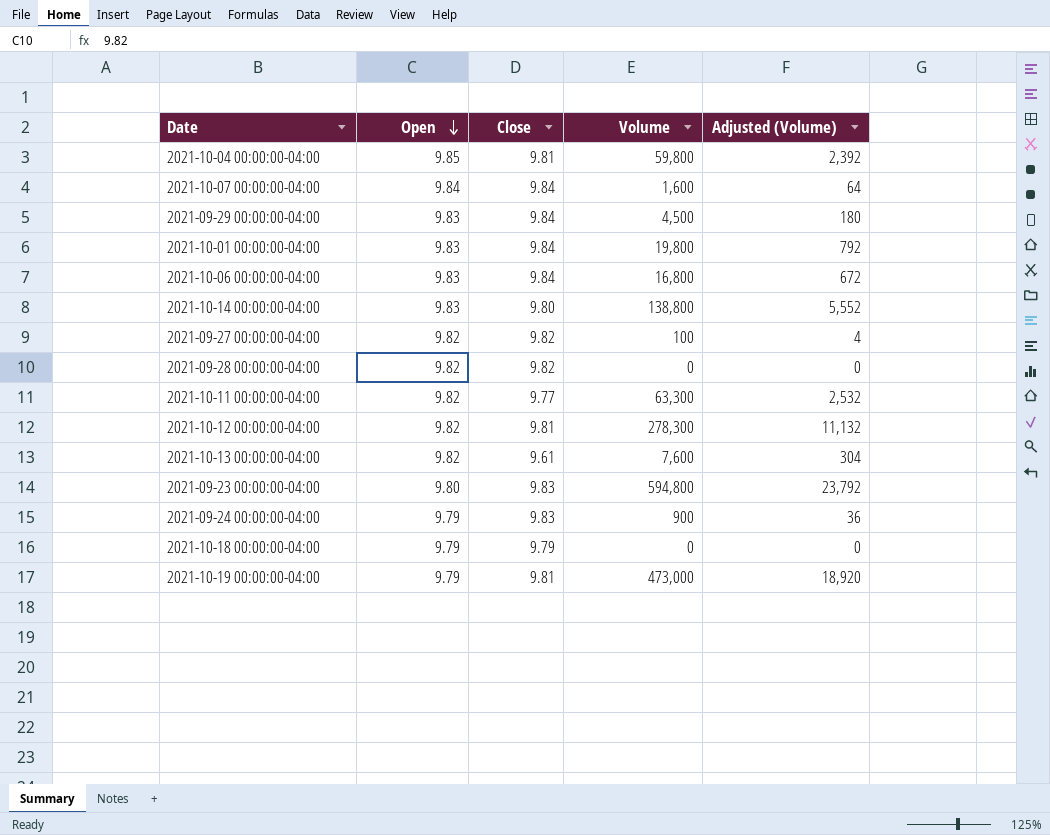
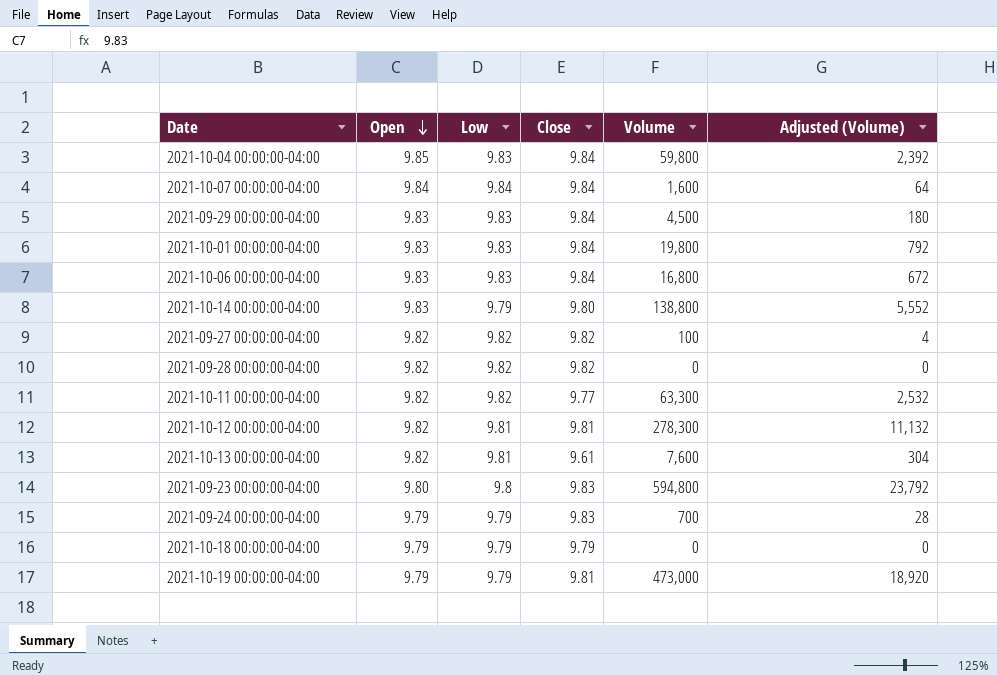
column Low | position: none -> 3
2021-10-04 00:00:00-04:00 | Close: 9.81 -> 9.84
2021-09-24 00:00:00-04:00 | Volume: 900 -> 700
2021-09-24 00:00:00-04:00 | Adjusted (Volume): 36 -> 28

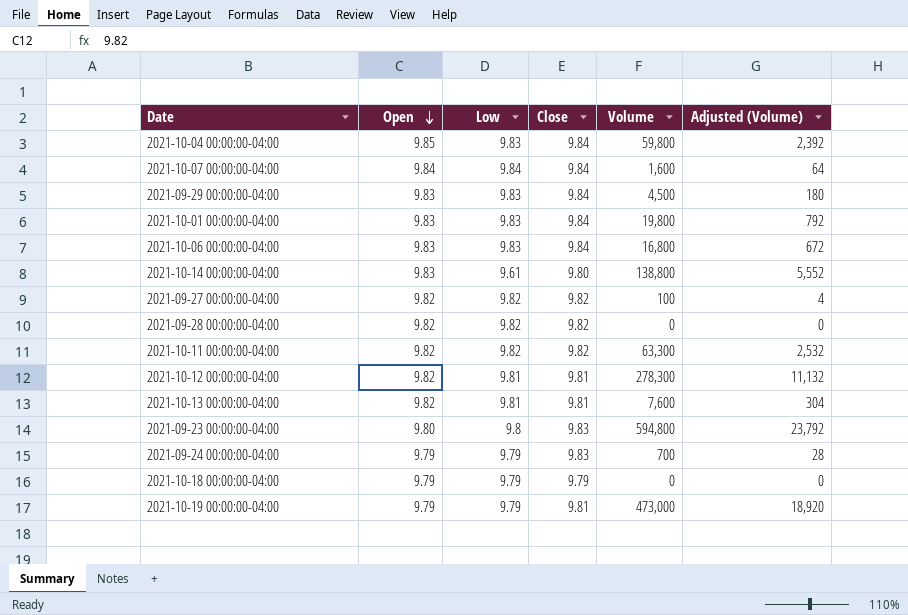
2021-10-14 00:00:00-04:00 | Low: 9.79 -> 9.61
2021-10-11 00:00:00-04:00 | Close: 9.77 -> 9.82
2021-10-13 00:00:00-04:00 | Close: 9.61 -> 9.81

